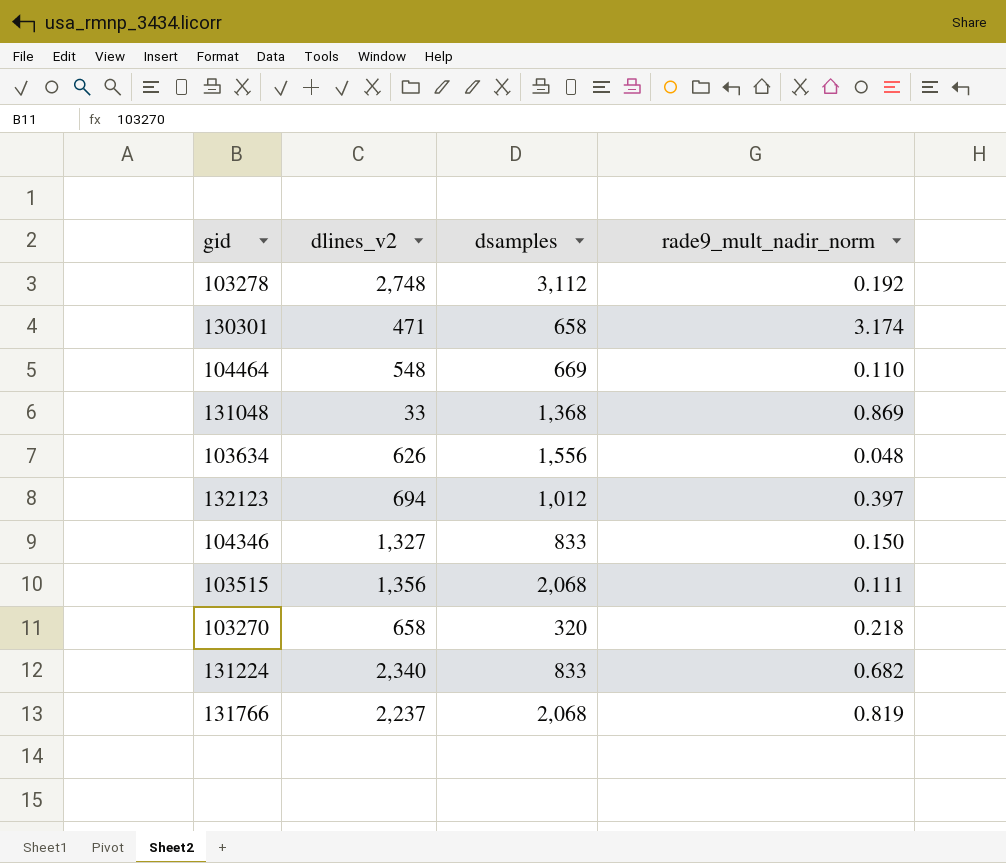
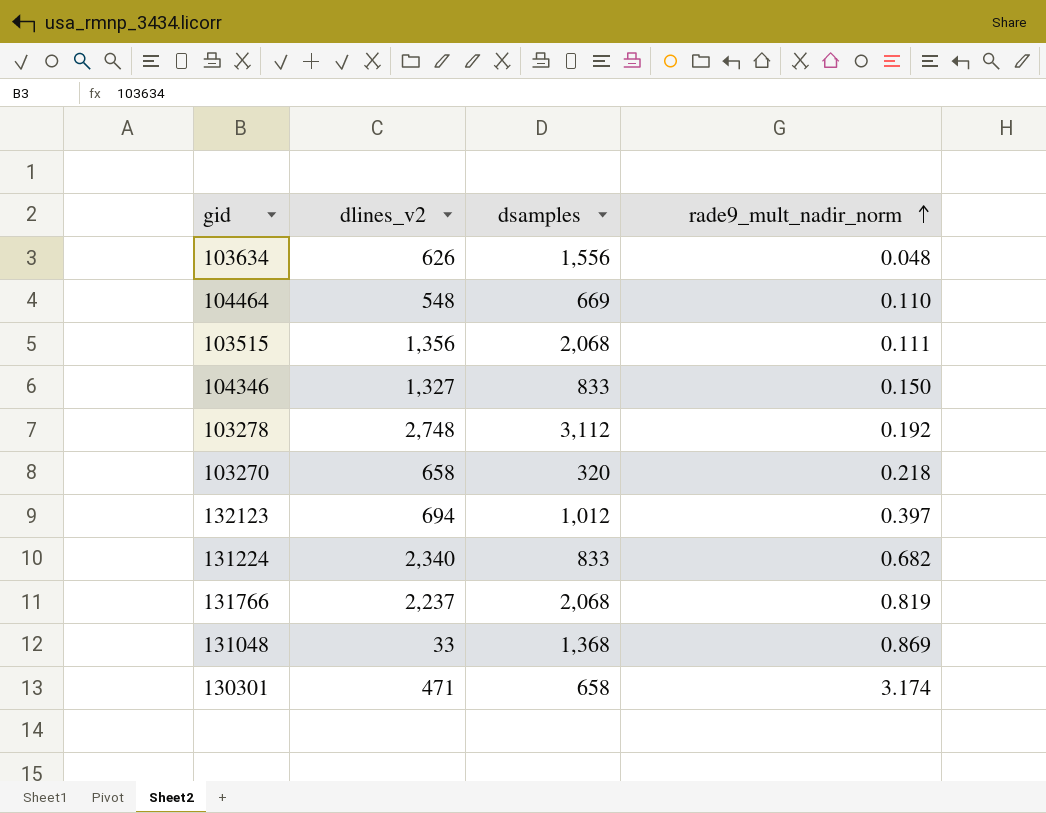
row order: none -> rade9_mult_nadir_norm ascending

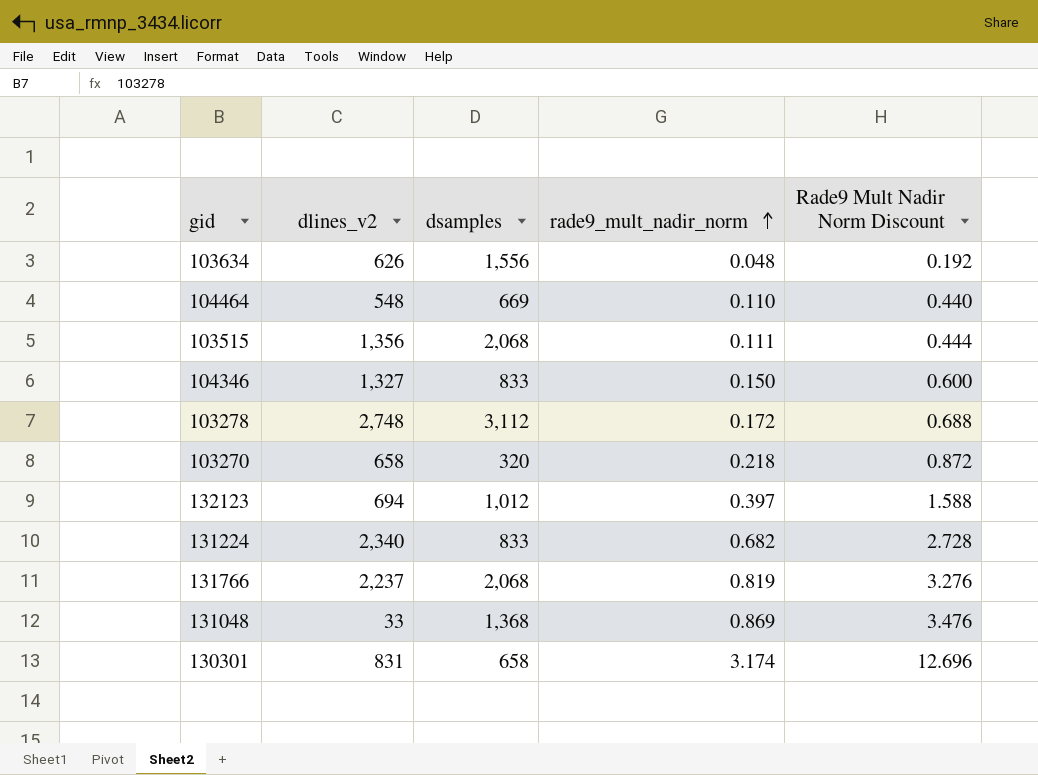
column Rade9 Mult Nadir Norm Discount | formula: none -> [rade9_mult_nadir_norm] * 4
103278 | rade9_mult_nadir_norm: 0.192 -> 0.172
130301 | dlines_v2: 471 -> 831

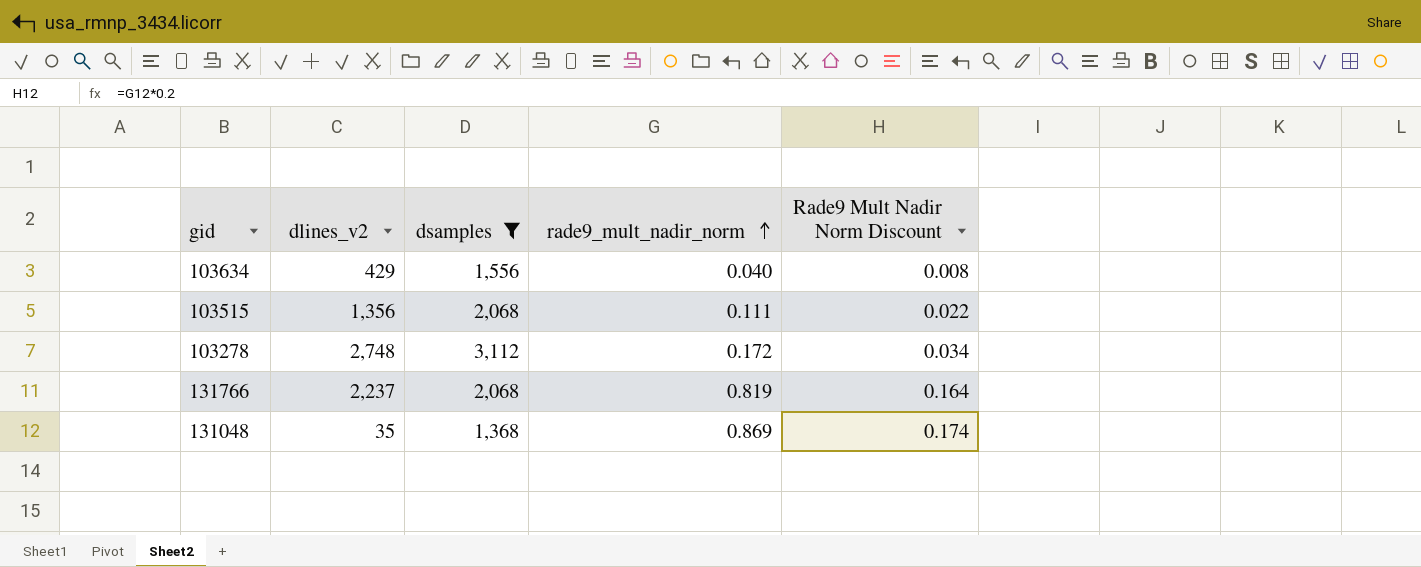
filter: none -> dsamples >= 1,368
column Rade9 Mult Nadir Norm Discount | formula: [rade9_mult_nadir_norm] * 4 -> [rade9_mult_nadir_norm] * 0.2
103634 | dlines_v2: 626 -> 429
103634 | rade9_mult_nadir_norm: 0.048 -> 0.040
131048 | dlines_v2: 33 -> 35

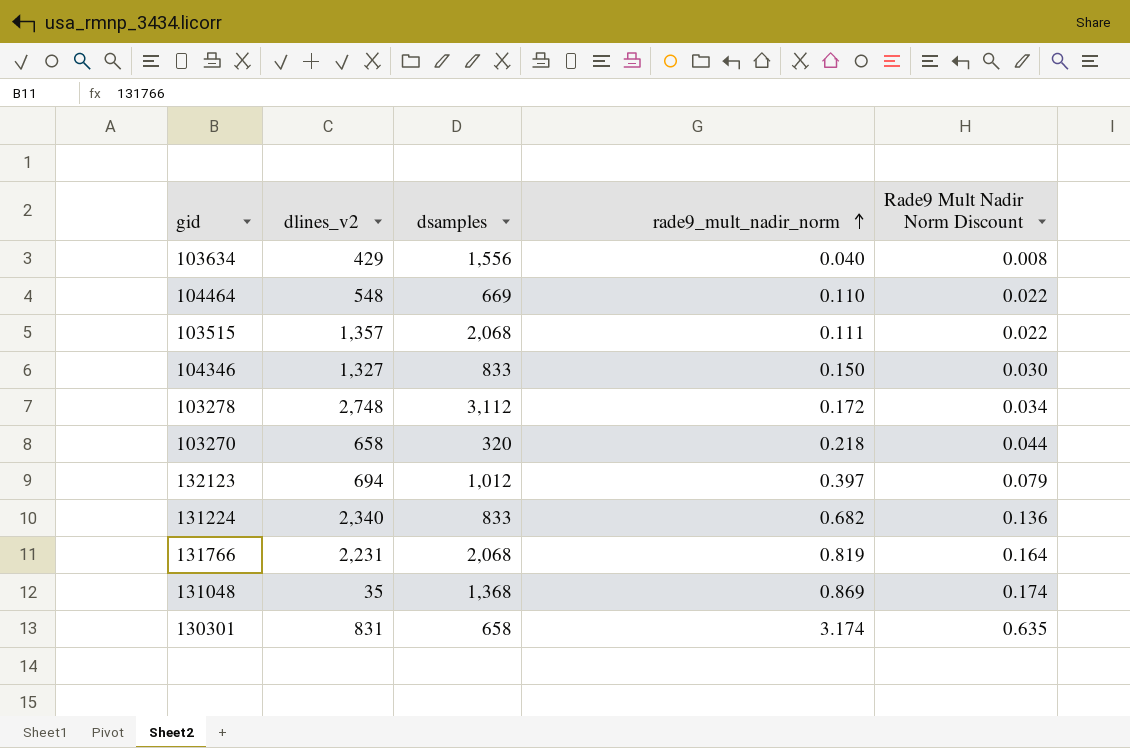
filter: dsamples >= 1,368 -> none
103515 | dlines_v2: 1,356 -> 1,357
131766 | dlines_v2: 2,237 -> 2,231

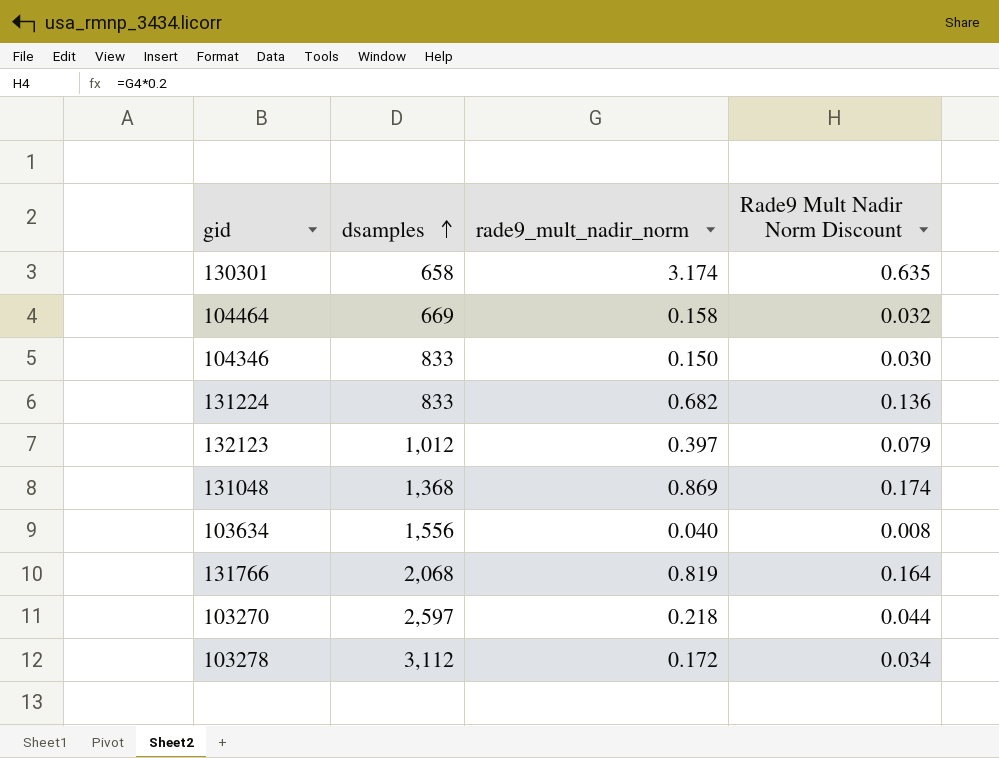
row order: rade9_mult_nadir_norm ascending -> dsamples ascending
column dlines_v2 | position: 2 -> none
row 103515: 1,357 | 2,068 | 0.111 | 0.022 -> none
104464 | rade9_mult_nadir_norm: 0.110 -> 0.158
104464 | Rade9 Mult Nadir Norm Discount: 0.022 -> 0.032
103270 | dsamples: 320 -> 2,597

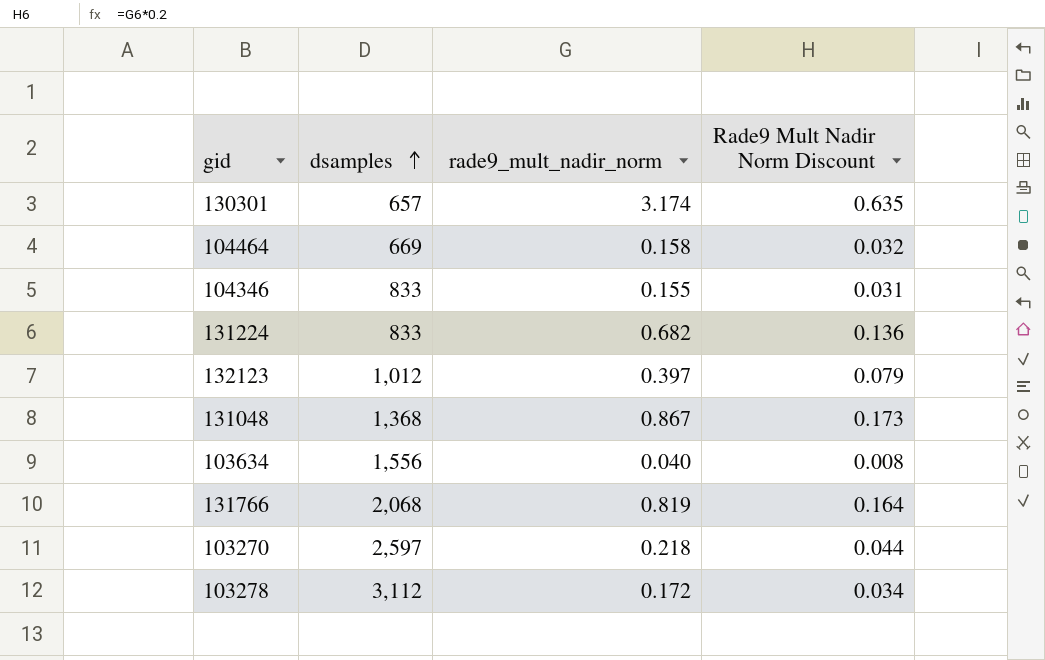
130301 | dsamples: 658 -> 657
104346 | rade9_mult_nadir_norm: 0.150 -> 0.155
104346 | Rade9 Mult Nadir Norm Discount: 0.030 -> 0.031
131048 | rade9_mult_nadir_norm: 0.869 -> 0.867
131048 | Rade9 Mult Nadir Norm Discount: 0.174 -> 0.173

